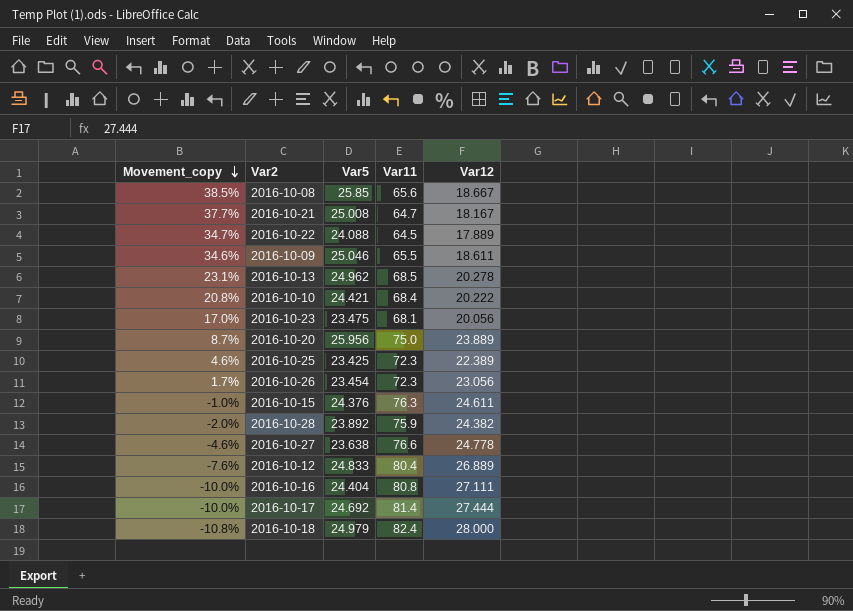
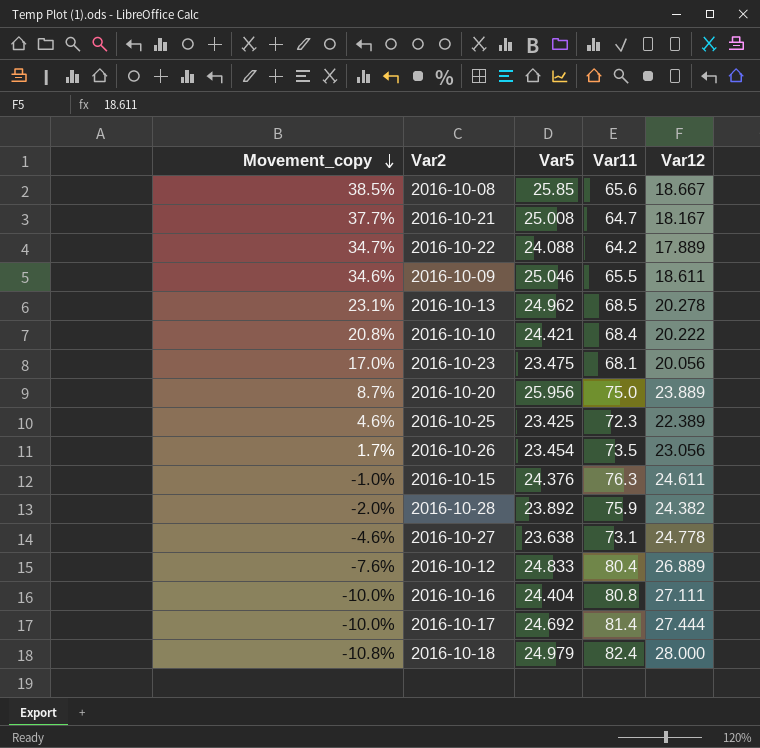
2016-10-22 | Var11: 64.5 -> 64.2
2016-10-26 | Var11: 72.3 -> 73.5
2016-10-27 | Var11: 76.6 -> 73.1

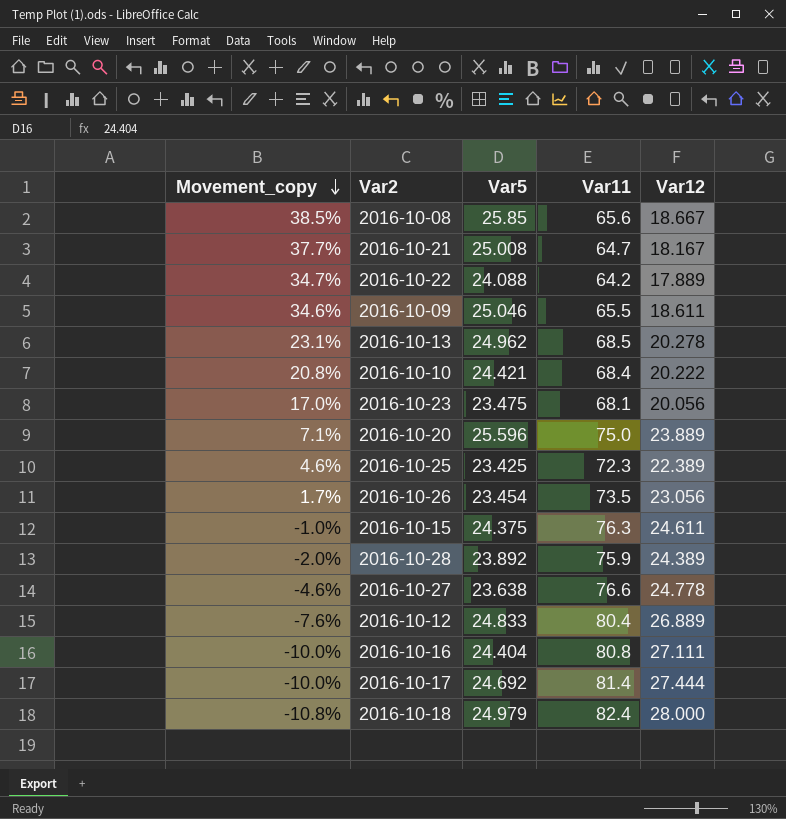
2016-10-20 | Movement_copy: 8.7% -> 7.1%
2016-10-20 | Var5: 25.956 -> 25.596
2016-10-15 | Var5: 24.376 -> 24.375
2016-10-28 | Var12: 24.382 -> 24.389
2016-10-27 | Var11: 73.1 -> 76.6

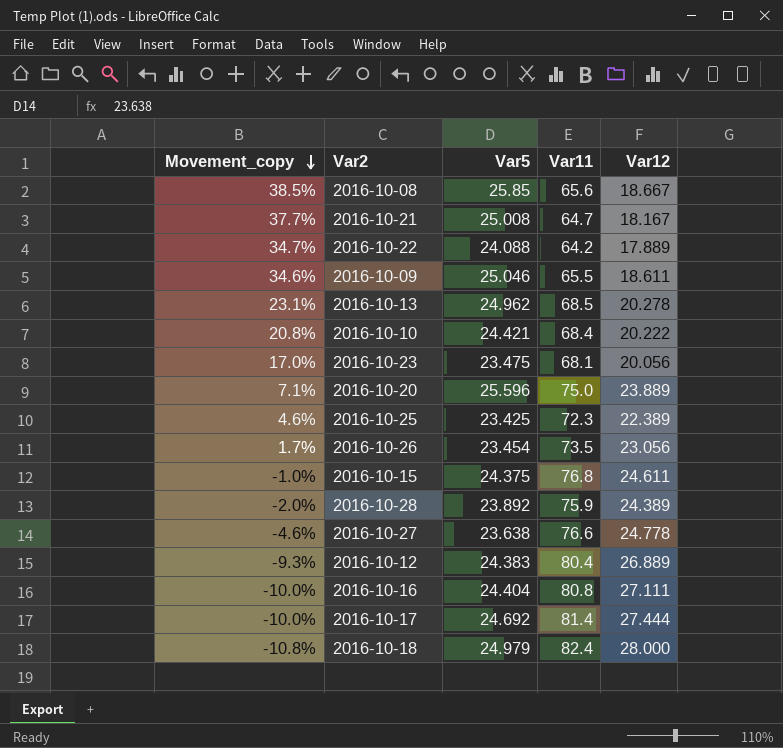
2016-10-15 | Var11: 76.3 -> 76.8
2016-10-12 | Movement_copy: -7.6% -> -9.3%
2016-10-12 | Var5: 24.833 -> 24.383

